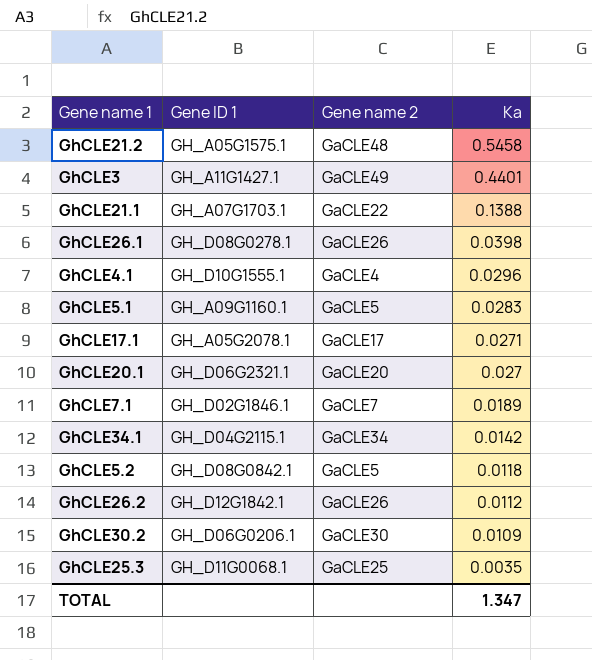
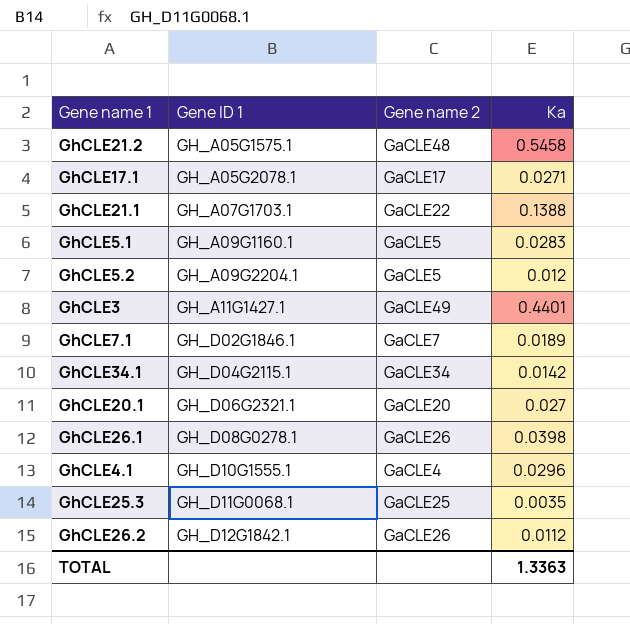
row order: Ka descending -> Gene ID 1 ascending
row GhCLE30.2: GH_D06G0206.1 | GaCLE30 | 0.0109 -> none
GhCLE5.2 | Gene ID 1: GH_D08G0842.1 -> GH_A09G2204.1
GhCLE5.2 | Ka: 0.0118 -> 0.012
TOTAL | Ka: 1.347 -> 1.3363

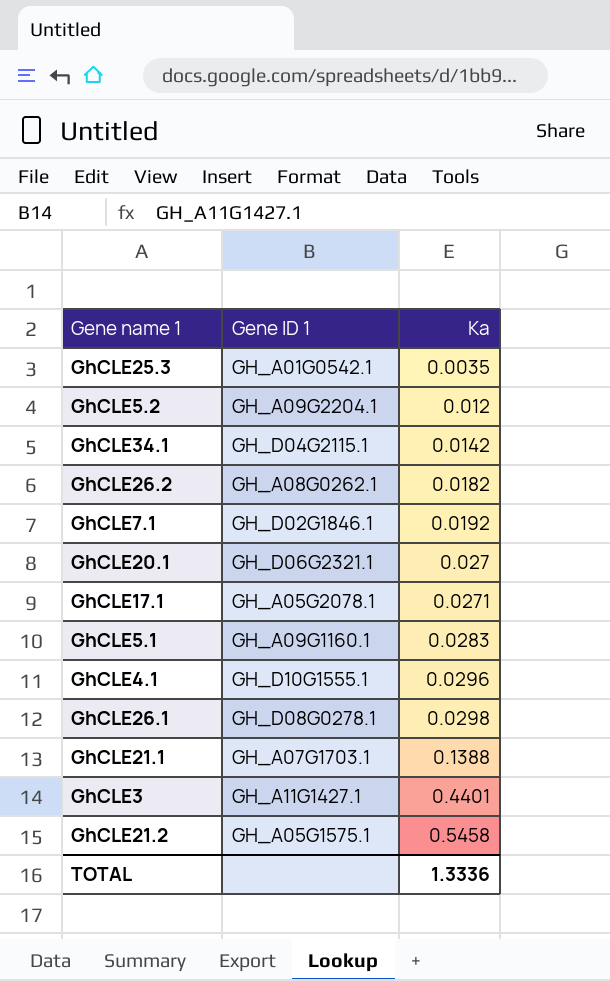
row order: Gene ID 1 ascending -> Ka ascending
column Gene name 2 | position: 3 -> none
GhCLE25.3 | Gene ID 1: GH_D11G0068.1 -> GH_A01G0542.1
GhCLE26.2 | Gene ID 1: GH_D12G1842.1 -> GH_A08G0262.1
GhCLE26.2 | Ka: 0.0112 -> 0.0182
GhCLE7.1 | Ka: 0.0189 -> 0.0192
GhCLE26.1 | Ka: 0.0398 -> 0.0298
TOTAL | Ka: 1.3363 -> 1.3336

